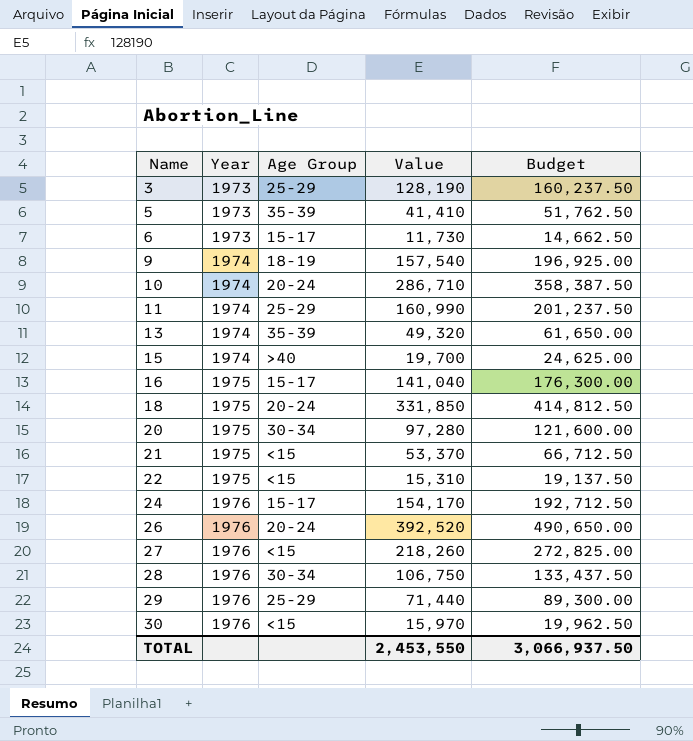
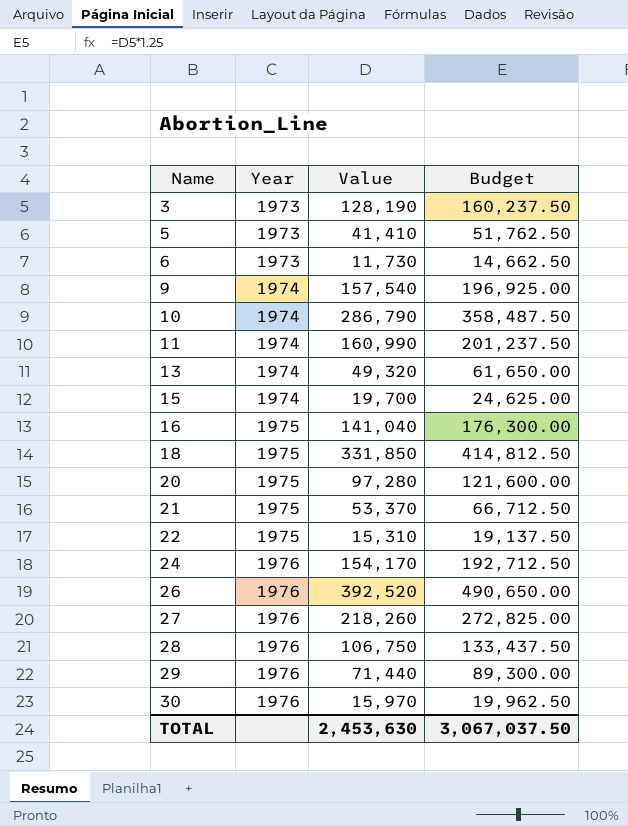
column Age Group | position: 3 -> none
10 | Value: 286,710 -> 286,790
10 | Budget: 358,387.50 -> 358,487.50
TOTAL | Value: 2,453,550 -> 2,453,630
TOTAL | Budget: 3,066,937.50 -> 3,067,037.50

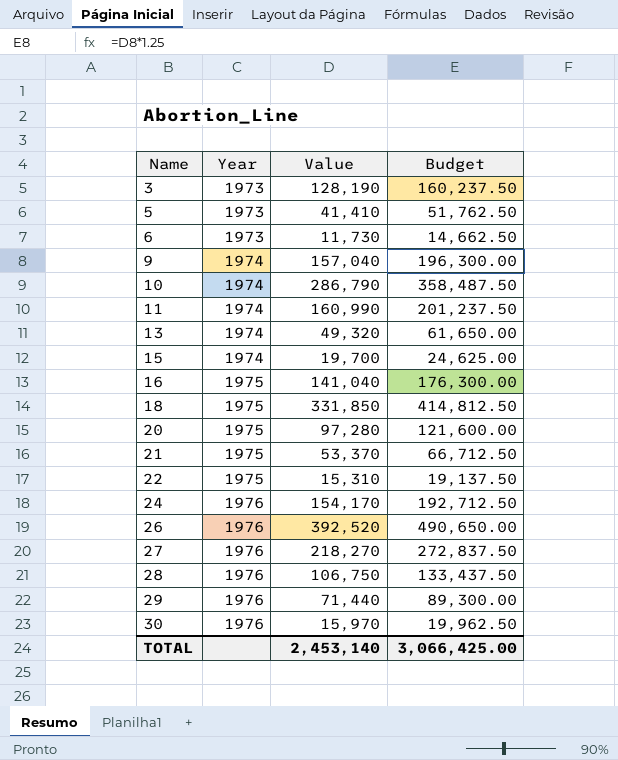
9 | Value: 157,540 -> 157,040
9 | Budget: 196,925.00 -> 196,300.00
27 | Value: 218,260 -> 218,270
27 | Budget: 272,825.00 -> 272,837.50
TOTAL | Value: 2,453,630 -> 2,453,140
TOTAL | Budget: 3,067,037.50 -> 3,066,425.00

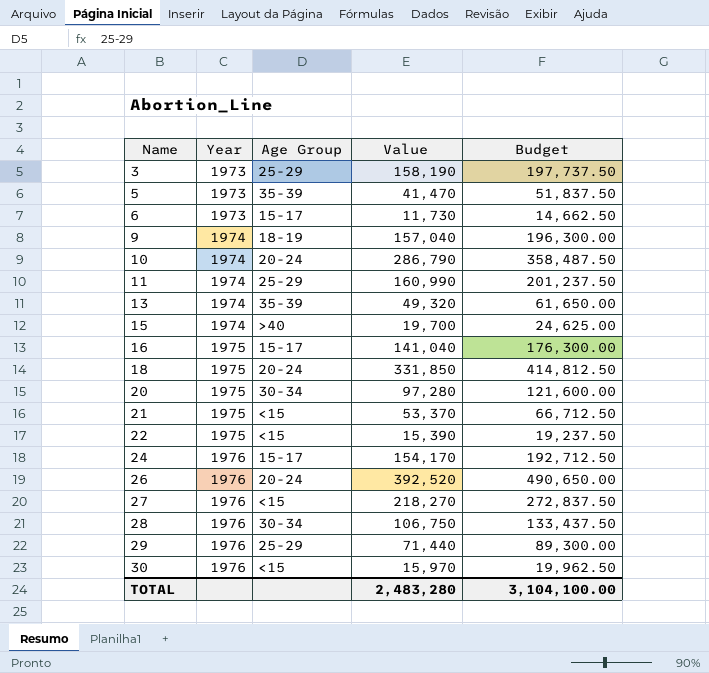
column Age Group | position: none -> 3
3 | Value: 128,190 -> 158,190
3 | Budget: 160,237.50 -> 197,737.50
5 | Value: 41,410 -> 41,470
5 | Budget: 51,762.50 -> 51,837.50
22 | Value: 15,310 -> 15,390
22 | Budget: 19,137.50 -> 19,237.50
TOTAL | Value: 2,453,140 -> 2,483,280
TOTAL | Budget: 3,066,425.00 -> 3,104,100.00

